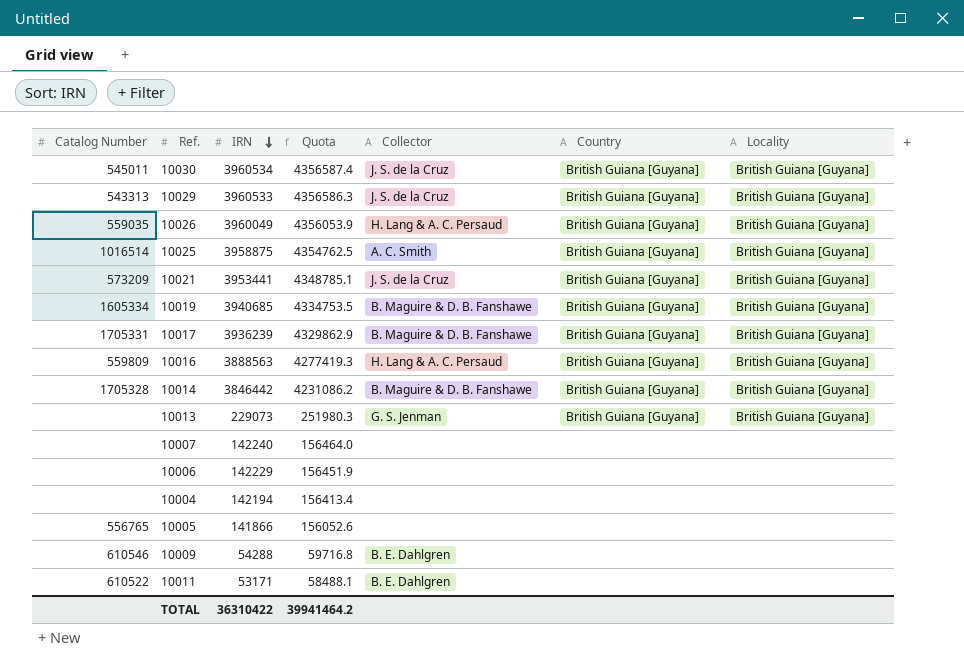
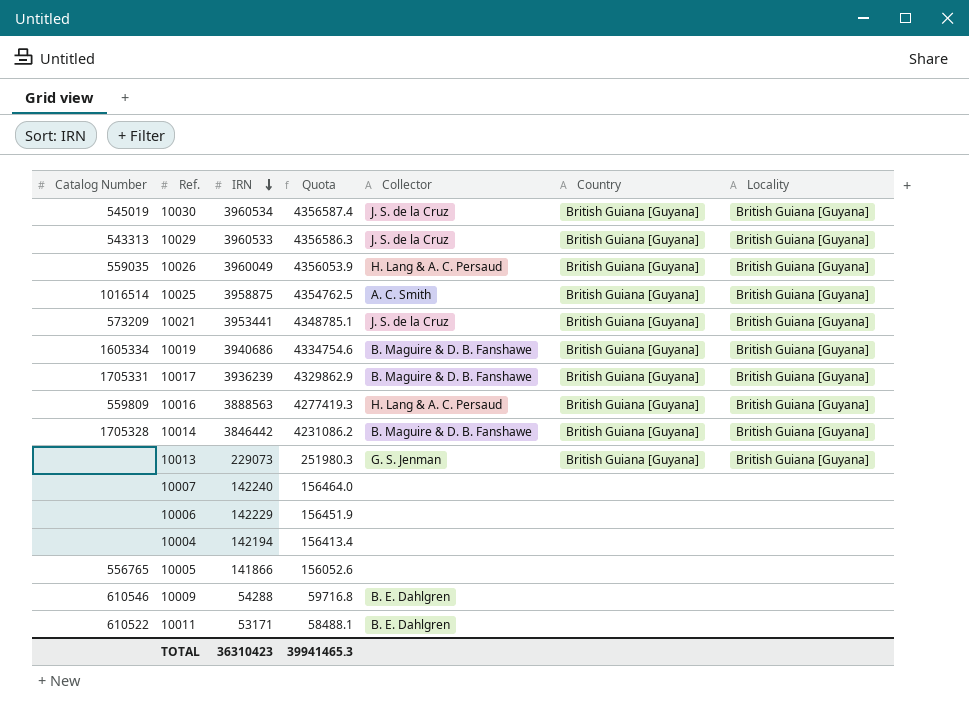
10030 | Catalog Number: 545011 -> 545019
10019 | IRN: 3940685 -> 3940686
10019 | Quota: 4334753.5 -> 4334754.6
TOTAL | IRN: 36310422 -> 36310423
TOTAL | Quota: 39941464.2 -> 39941465.3

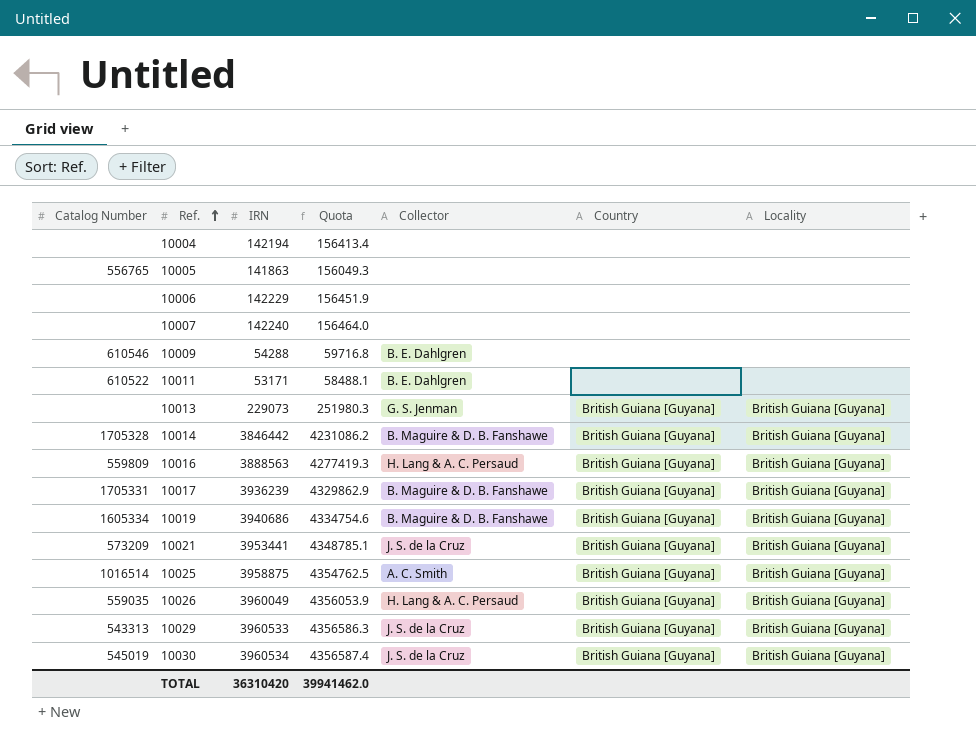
row order: IRN descending -> Ref. ascending
10005 | IRN: 141866 -> 141863
10005 | Quota: 156052.6 -> 156049.3
TOTAL | IRN: 36310423 -> 36310420
TOTAL | Quota: 39941465.3 -> 39941462.0

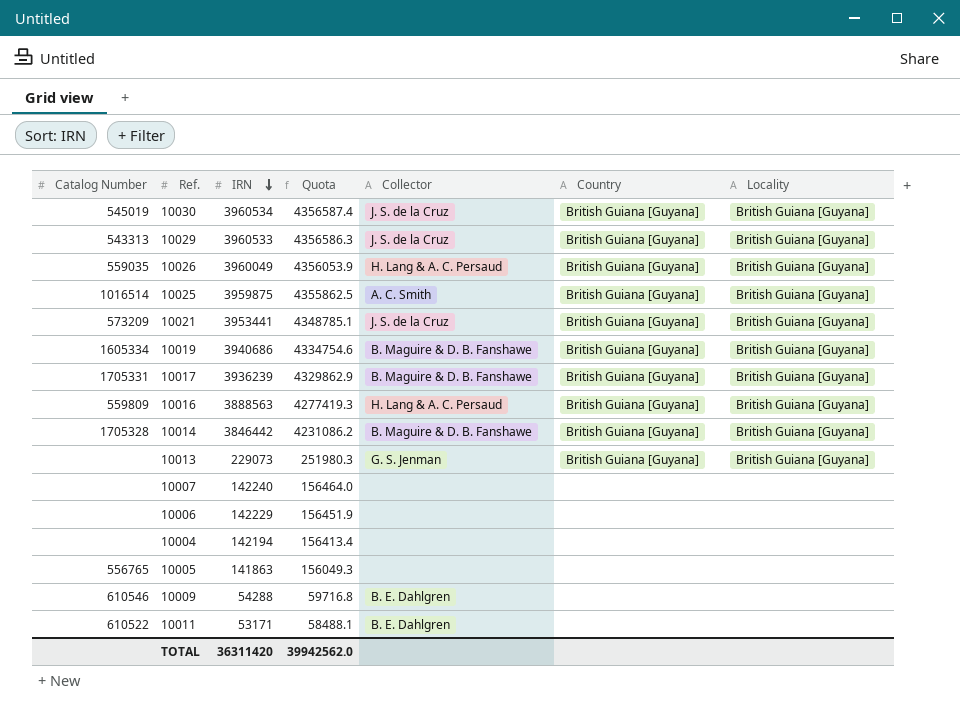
row order: Ref. ascending -> IRN descending
10025 | IRN: 3958875 -> 3959875
10025 | Quota: 4354762.5 -> 4355862.5
TOTAL | IRN: 36310420 -> 36311420
TOTAL | Quota: 39941462.0 -> 39942562.0

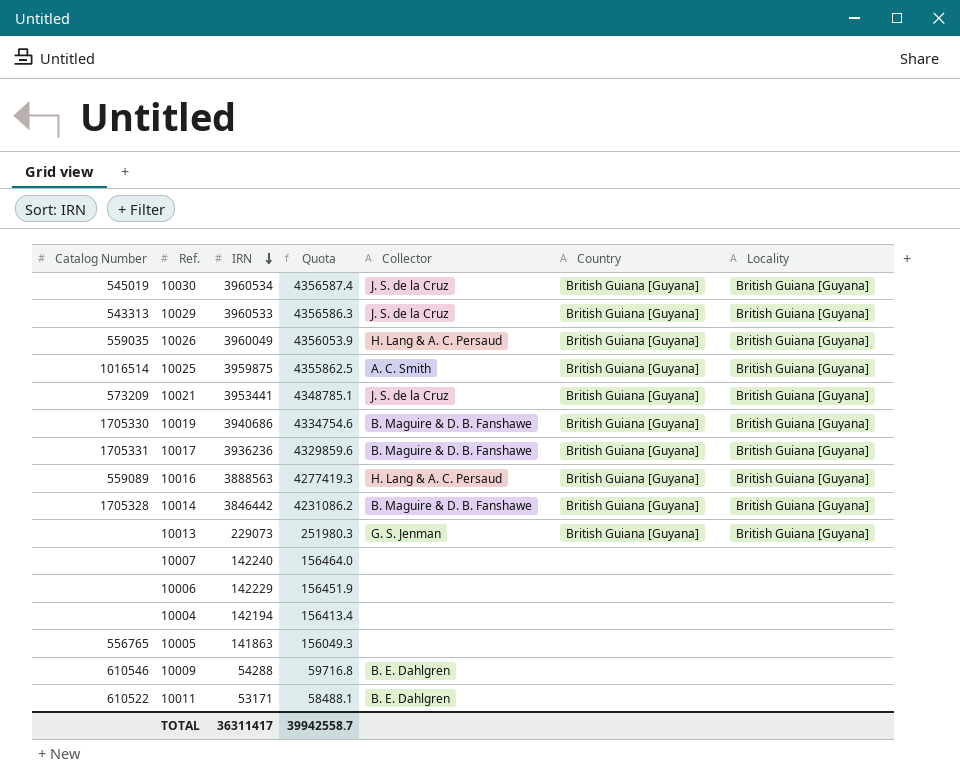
10019 | Catalog Number: 1605334 -> 1705330
10017 | IRN: 3936239 -> 3936236
10017 | Quota: 4329862.9 -> 4329859.6
10016 | Catalog Number: 559809 -> 559089
TOTAL | IRN: 36311420 -> 36311417
TOTAL | Quota: 39942562.0 -> 39942558.7

